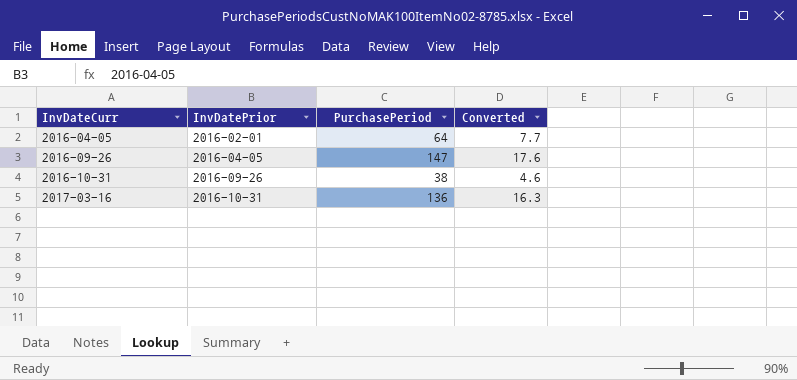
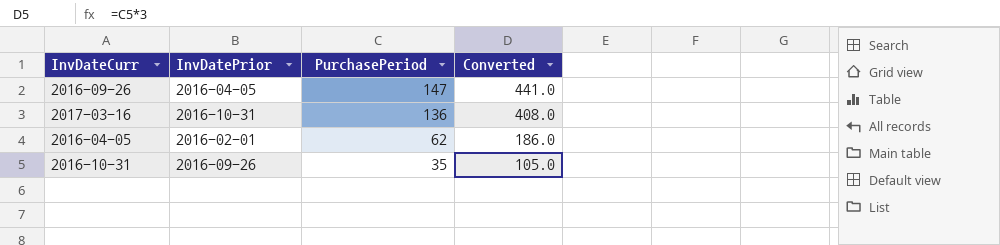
row order: InvDateCurr ascending -> PurchasePeriod descending
column Converted | formula: [PurchasePeriod] * 0.12 -> [PurchasePeriod] * 3
2016-04-05 | PurchasePeriod: 64 -> 62
2016-10-31 | PurchasePeriod: 38 -> 35

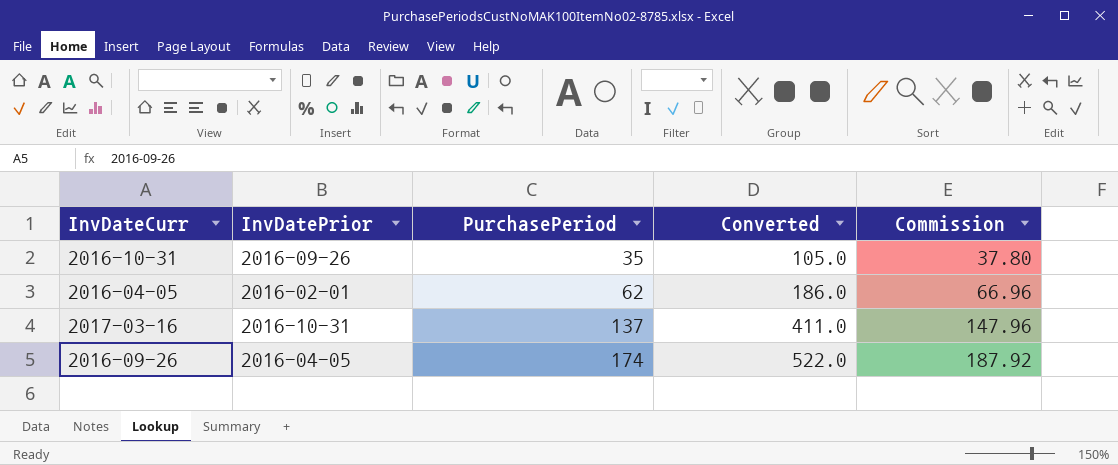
row order: PurchasePeriod descending -> PurchasePeriod ascending
column Commission | formula: none -> [PurchasePeriod] * 1.08
2017-03-16 | PurchasePeriod: 136 -> 137
2017-03-16 | Converted: 408.0 -> 411.0
2016-09-26 | PurchasePeriod: 147 -> 174
2016-09-26 | Converted: 441.0 -> 522.0

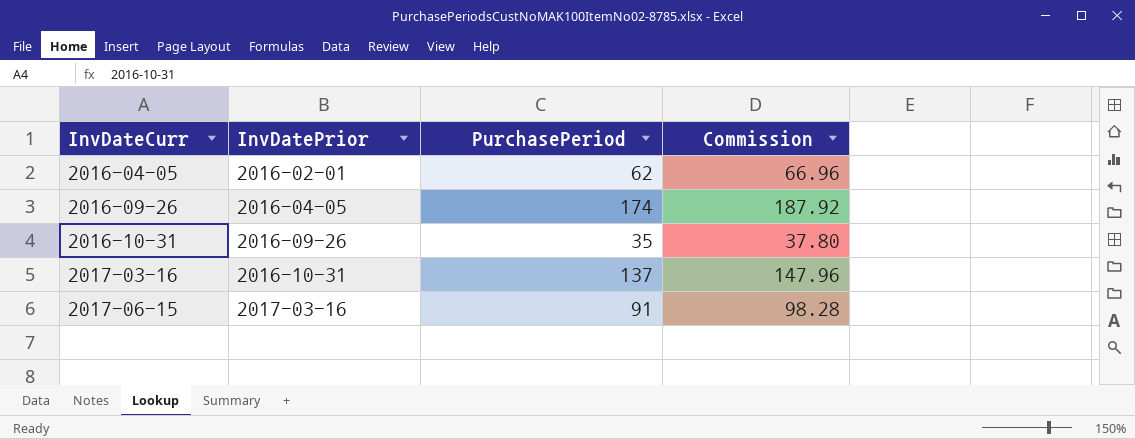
row order: PurchasePeriod ascending -> InvDateCurr ascending
column Converted | formula: [PurchasePeriod] * 3 -> none
row 2017-06-15: none -> 2017-03-16 | 91 | 98.28

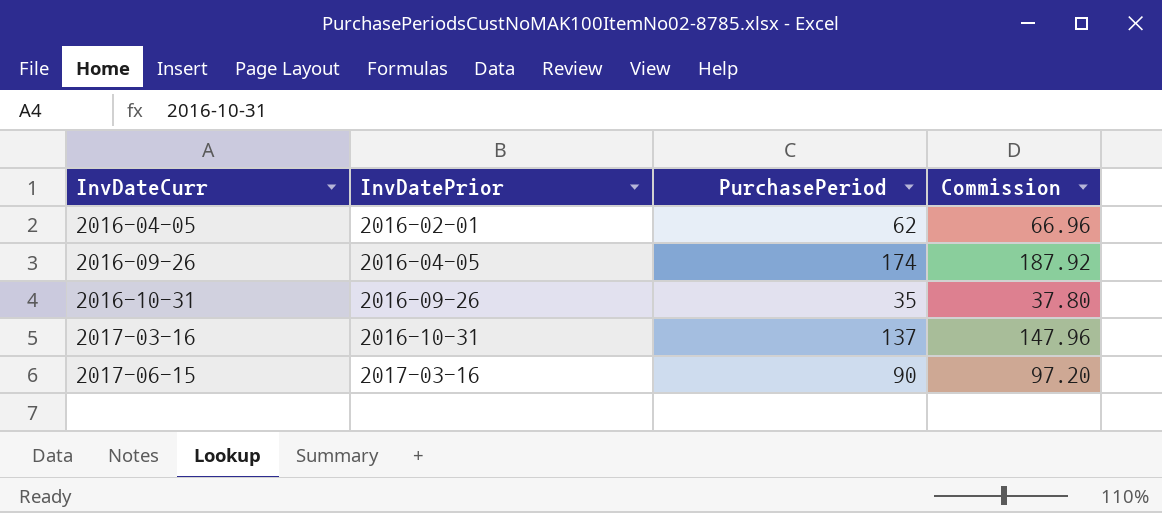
2017-06-15 | PurchasePeriod: 91 -> 90
2017-06-15 | Commission: 98.28 -> 97.20

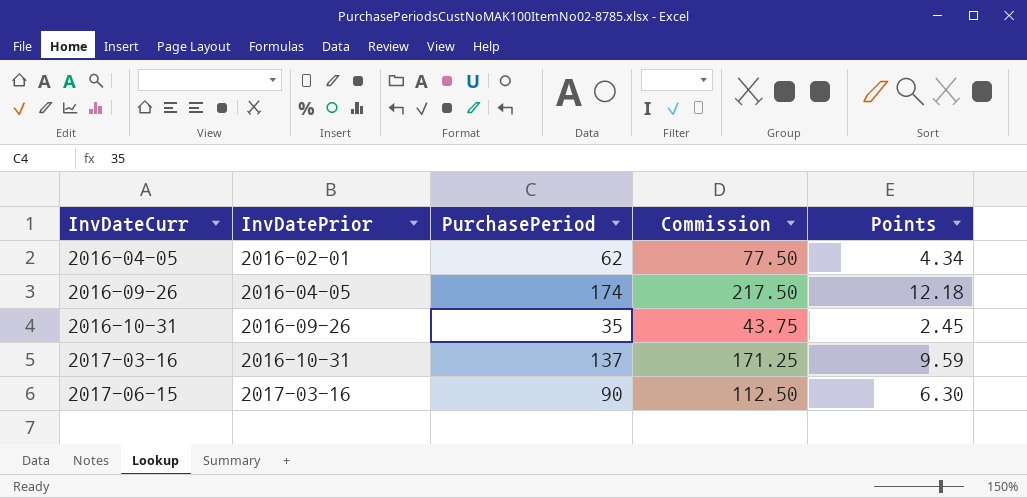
column Commission | formula: [PurchasePeriod] * 1.08 -> [PurchasePeriod] * 1.25
column Points | formula: none -> [PurchasePeriod] * 0.07

